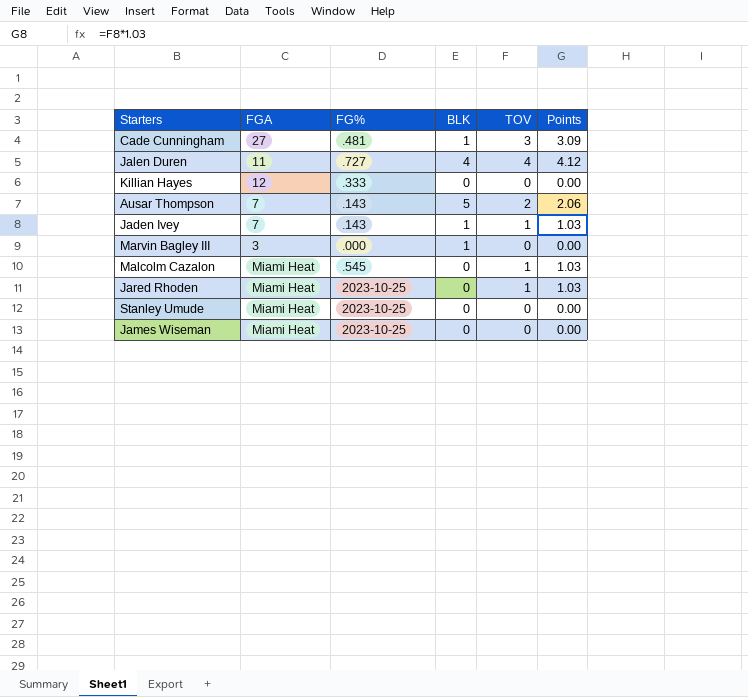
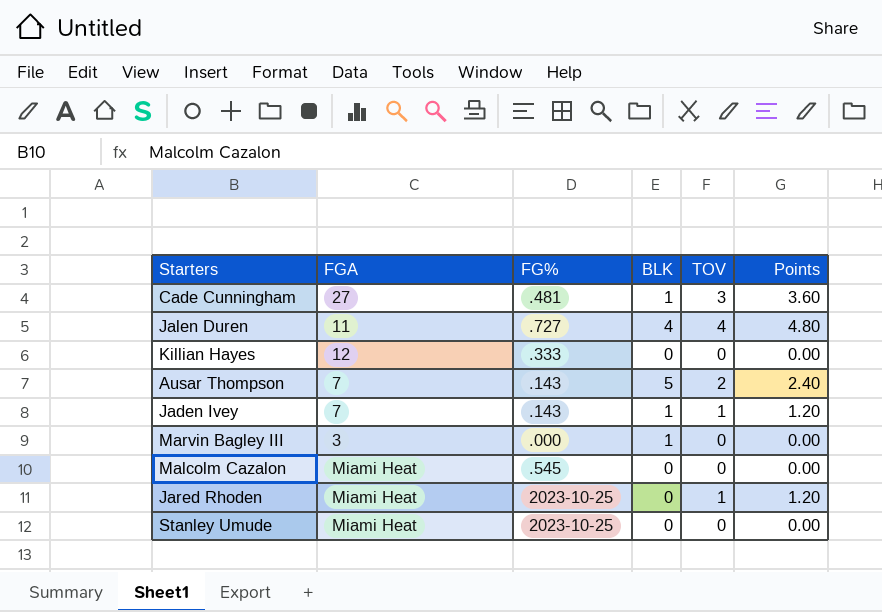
column Points | formula: [TOV] * 1.03 -> [TOV] * 1.2
row James Wiseman: Miami Heat | 2023-10-25 | 0 | 0 | 0.00 -> none
Malcolm Cazalon | TOV: 1 -> 0

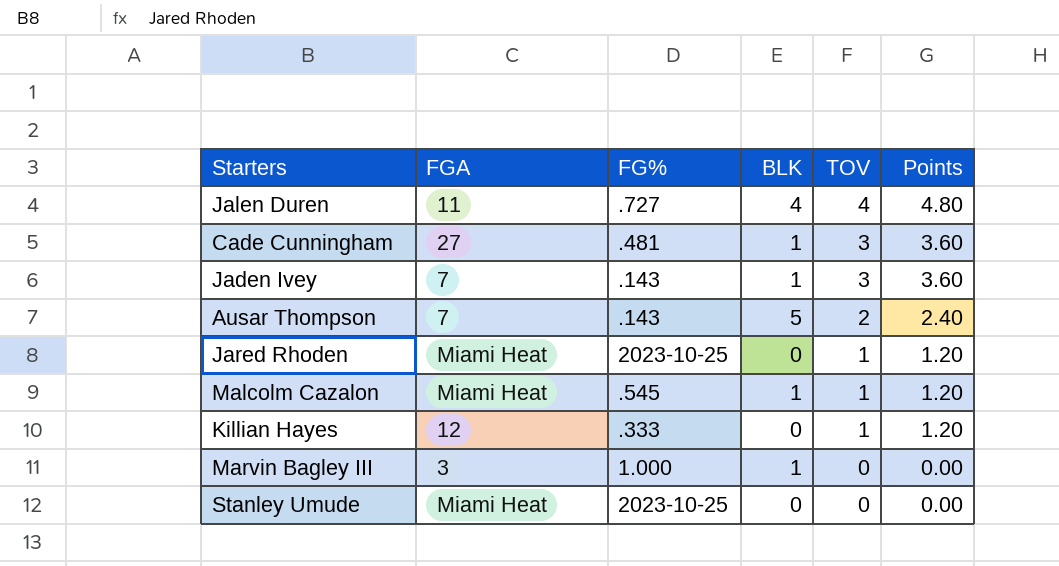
row order: none -> TOV descending
Jaden Ivey | TOV: 1 -> 3
Jaden Ivey | Points: 1.20 -> 3.60
Malcolm Cazalon | BLK: 0 -> 1
Malcolm Cazalon | TOV: 0 -> 1
Malcolm Cazalon | Points: 0.00 -> 1.20
Killian Hayes | TOV: 0 -> 1
Killian Hayes | Points: 0.00 -> 1.20
Marvin Bagley III | FG%: .000 -> 1.000

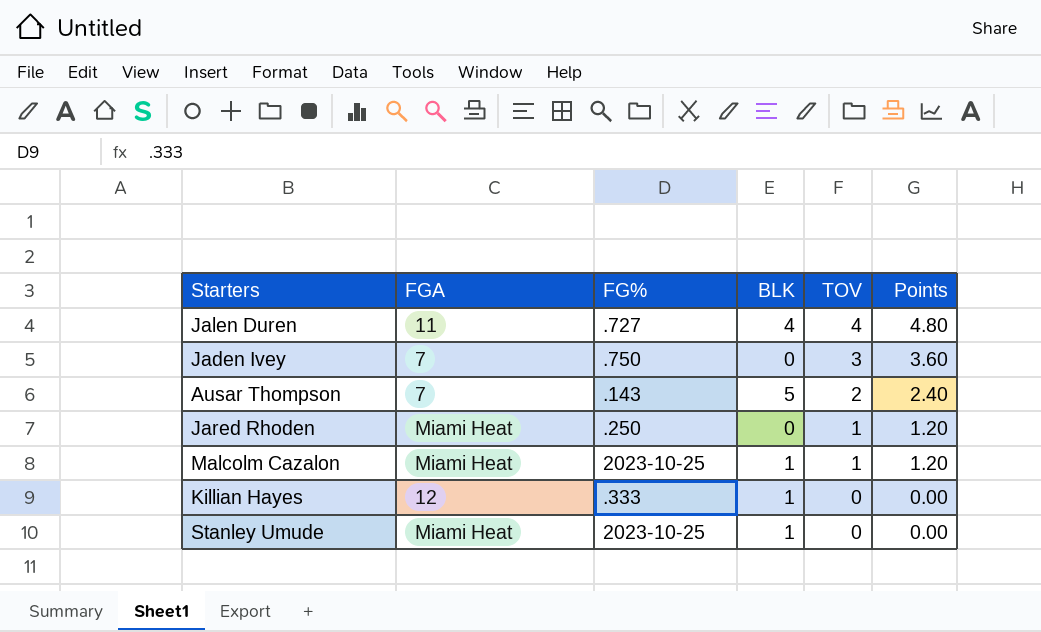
row Cade Cunningham: 27 | .481 | 1 | 3 | 3.60 -> none
row Marvin Bagley III: 3 | 1.000 | 1 | 0 | 0.00 -> none
Jaden Ivey | FG%: .143 -> .750
Jaden Ivey | BLK: 1 -> 0
Jared Rhoden | FG%: 2023-10-25 -> .250
Malcolm Cazalon | FG%: .545 -> 2023-10-25
Killian Hayes | BLK: 0 -> 1
Killian Hayes | TOV: 1 -> 0
Killian Hayes | Points: 1.20 -> 0.00
Stanley Umude | BLK: 0 -> 1

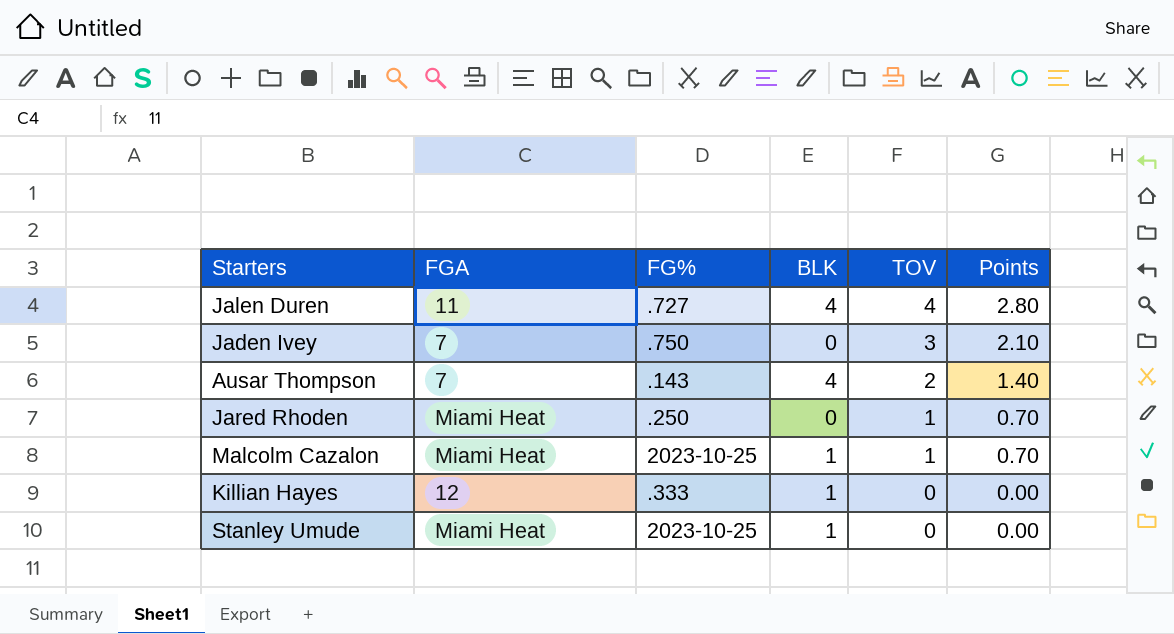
column Points | formula: [TOV] * 1.2 -> [TOV] * 0.7
Ausar Thompson | BLK: 5 -> 4

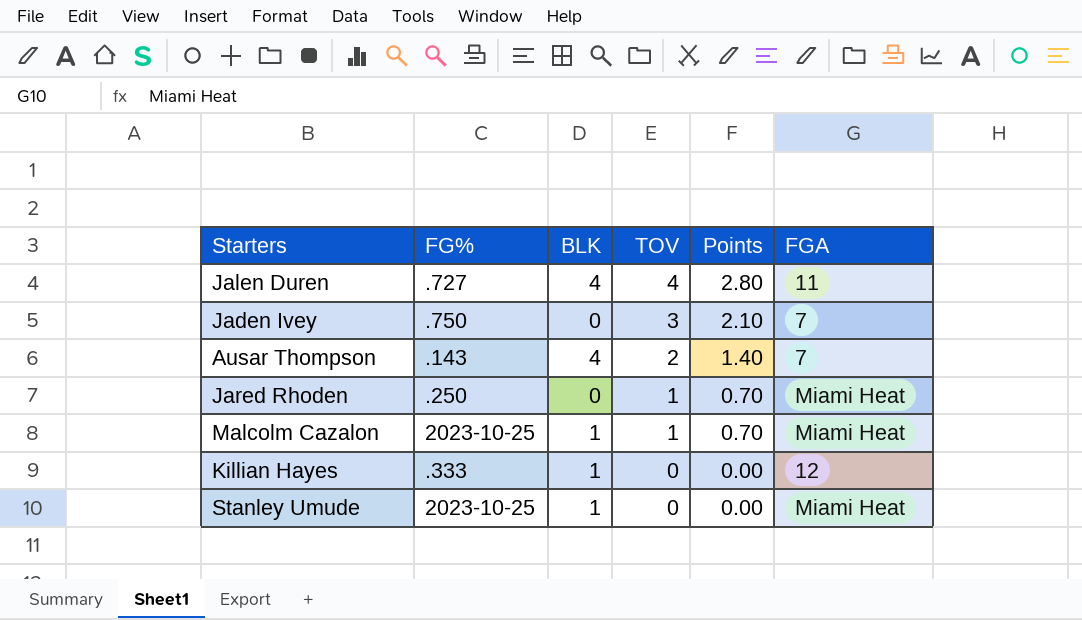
column FGA | position: 2 -> 6

